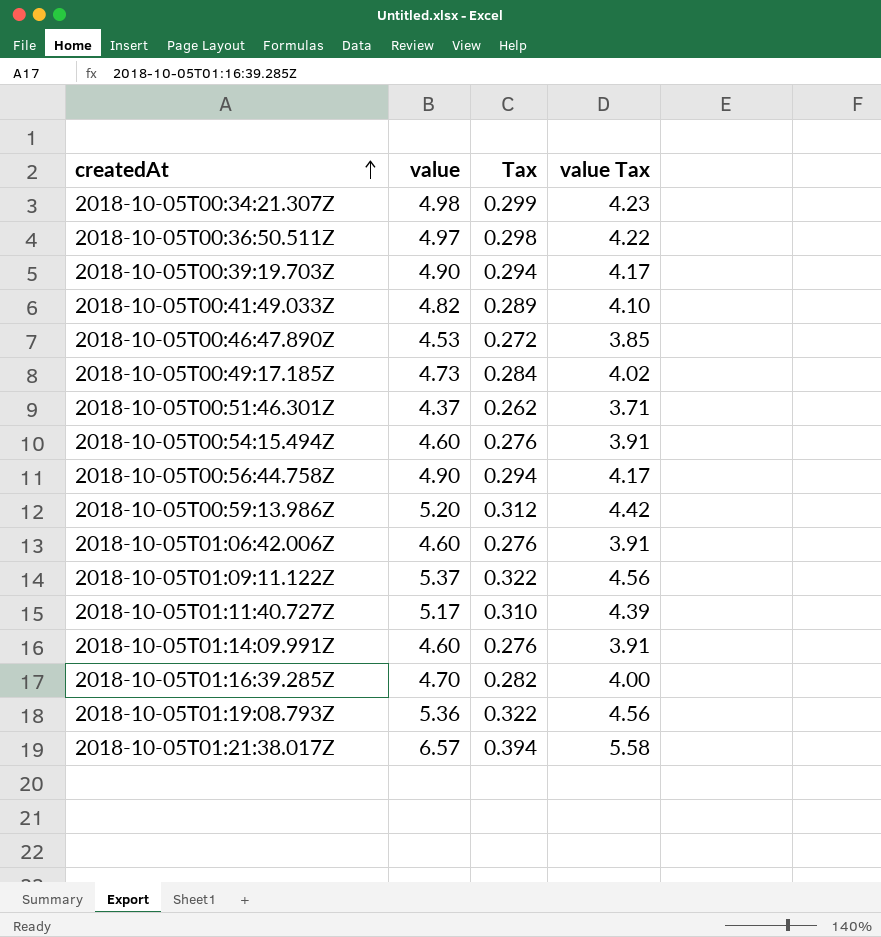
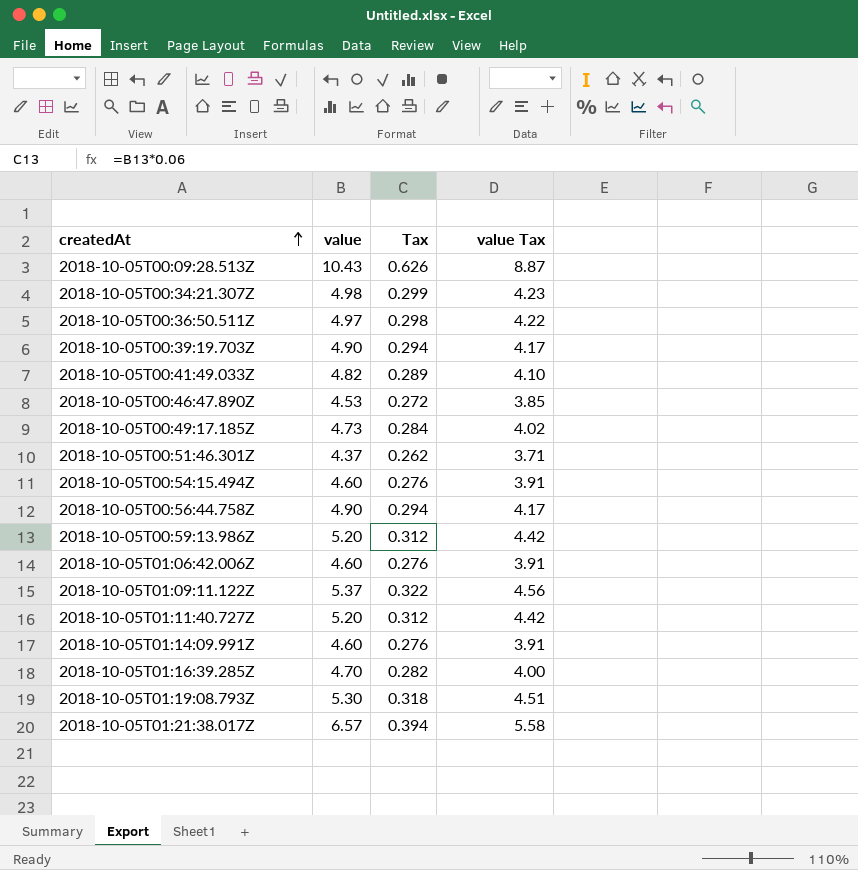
row 2018-10-05T00:09:28.513Z: none -> 10.43 | 0.626 | 8.87
2018-10-05T01:11:40.727Z | value: 5.17 -> 5.20
2018-10-05T01:11:40.727Z | Tax: 0.310 -> 0.312
2018-10-05T01:11:40.727Z | value Tax: 4.39 -> 4.42
2018-10-05T01:19:08.793Z | value: 5.36 -> 5.30
2018-10-05T01:19:08.793Z | Tax: 0.322 -> 0.318
2018-10-05T01:19:08.793Z | value Tax: 4.56 -> 4.51

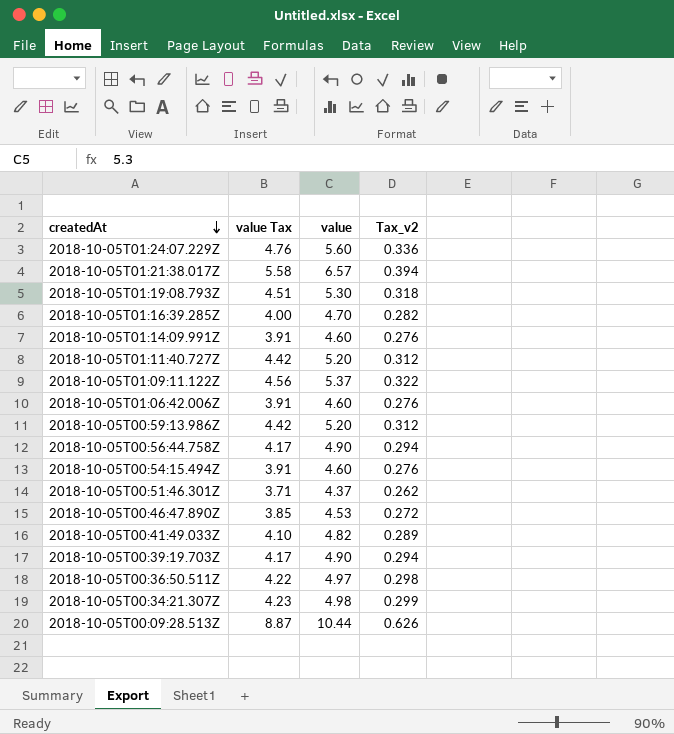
row order: createdAt ascending -> createdAt descending
column value Tax | position: 4 -> 2
column name: Tax -> Tax_v2
row 2018-10-05T00:49:17.185Z: 4.73 | 0.284 | 4.02 -> none
row 2018-10-05T01:24:07.229Z: none -> 4.76 | 5.60 | 0.336
2018-10-05T00:09:28.513Z | value: 10.43 -> 10.44

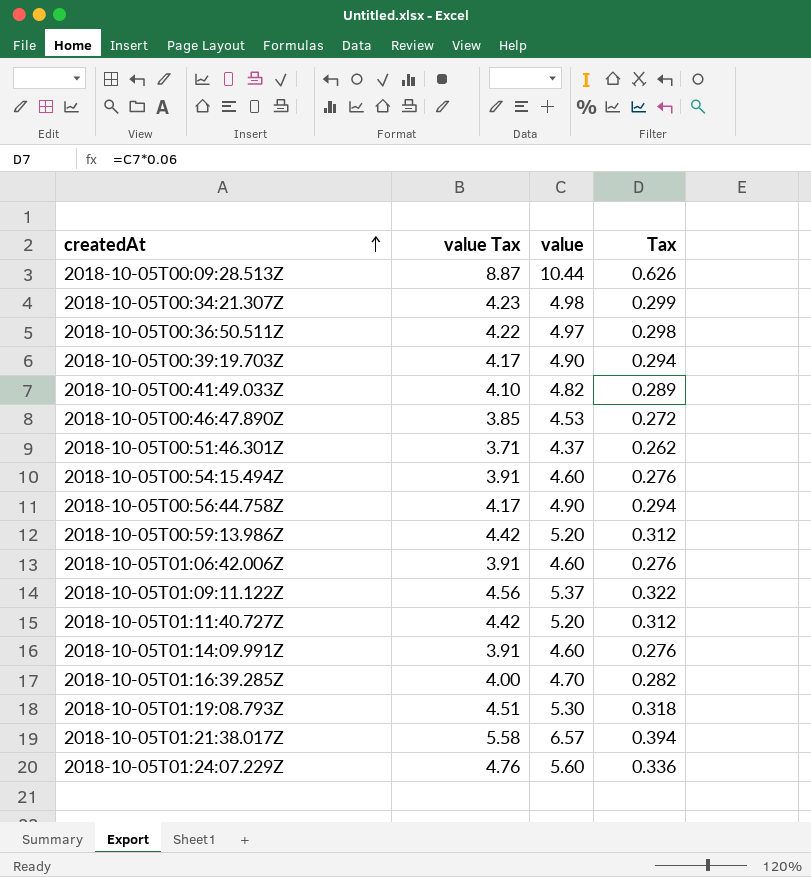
row order: createdAt descending -> createdAt ascending
column name: Tax_v2 -> Tax

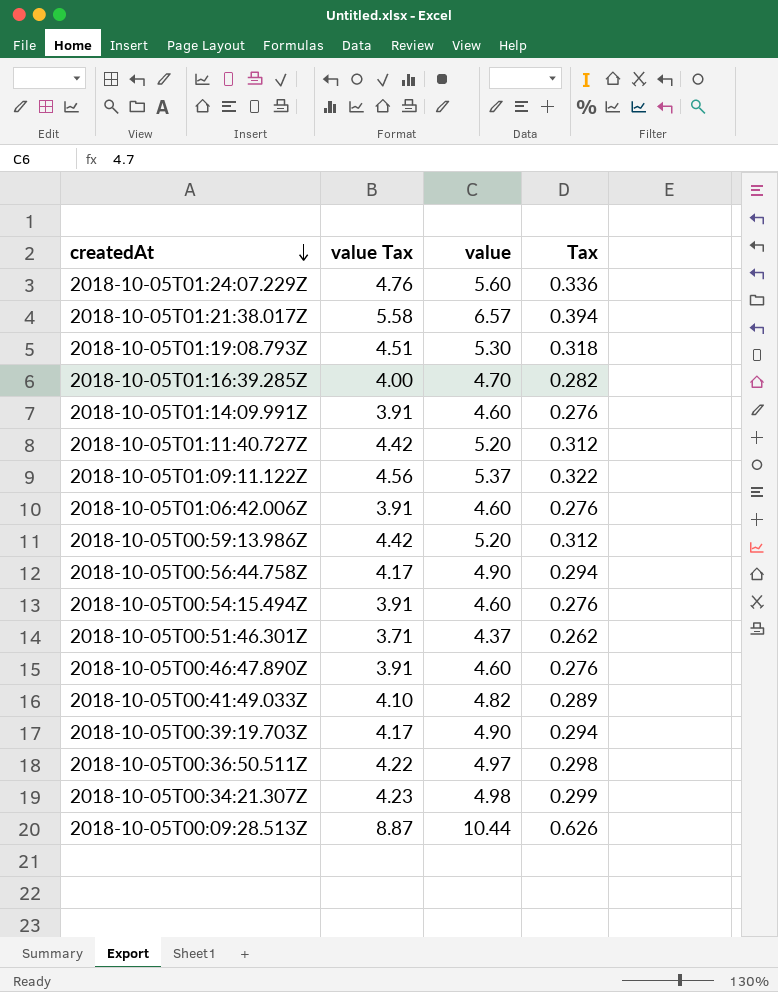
row order: createdAt ascending -> createdAt descending
2018-10-05T00:46:47.890Z | value Tax: 3.85 -> 3.91
2018-10-05T00:46:47.890Z | value: 4.53 -> 4.60
2018-10-05T00:46:47.890Z | Tax: 0.272 -> 0.276

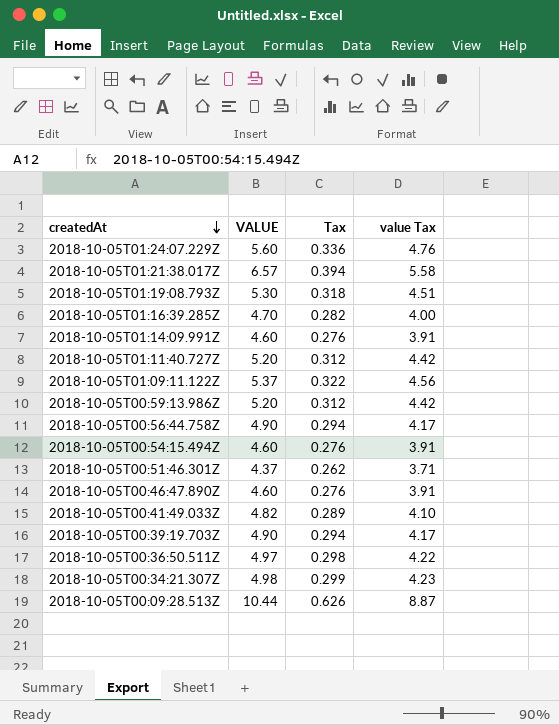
column name: value -> VALUE
column value Tax | position: 2 -> 4
row 2018-10-05T01:06:42.006Z: 3.91 | 4.60 | 0.276 -> none

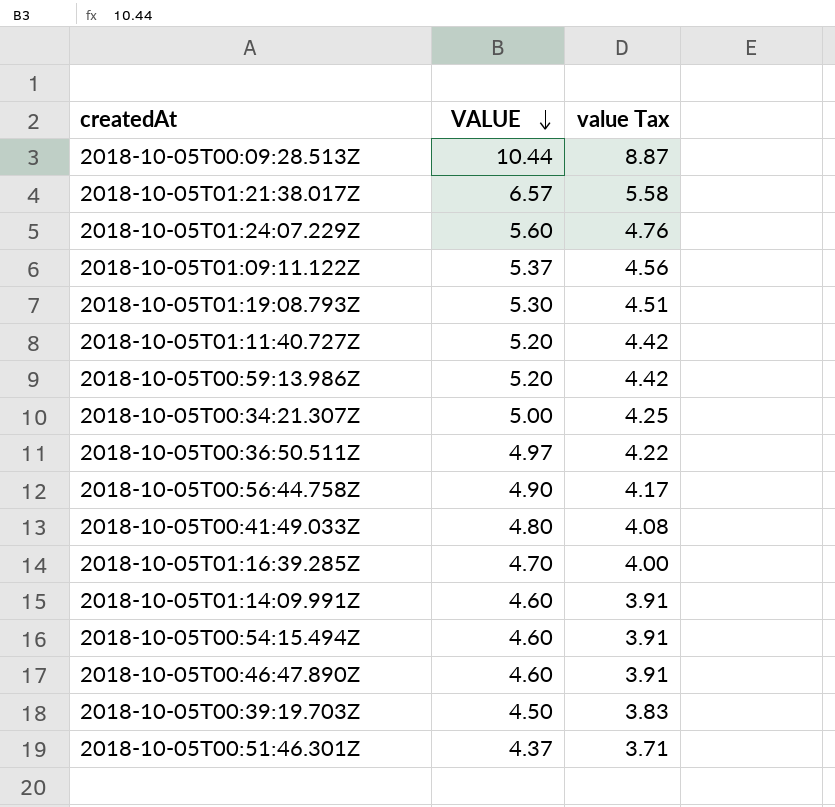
row order: createdAt descending -> VALUE descending
column Tax | formula: [VALUE] * 0.06 -> none
2018-10-05T00:34:21.307Z | VALUE: 4.98 -> 5.00
2018-10-05T00:34:21.307Z | value Tax: 4.23 -> 4.25
2018-10-05T00:41:49.033Z | VALUE: 4.82 -> 4.80
2018-10-05T00:41:49.033Z | value Tax: 4.10 -> 4.08
2018-10-05T00:39:19.703Z | VALUE: 4.90 -> 4.50
2018-10-05T00:39:19.703Z | value Tax: 4.17 -> 3.83

